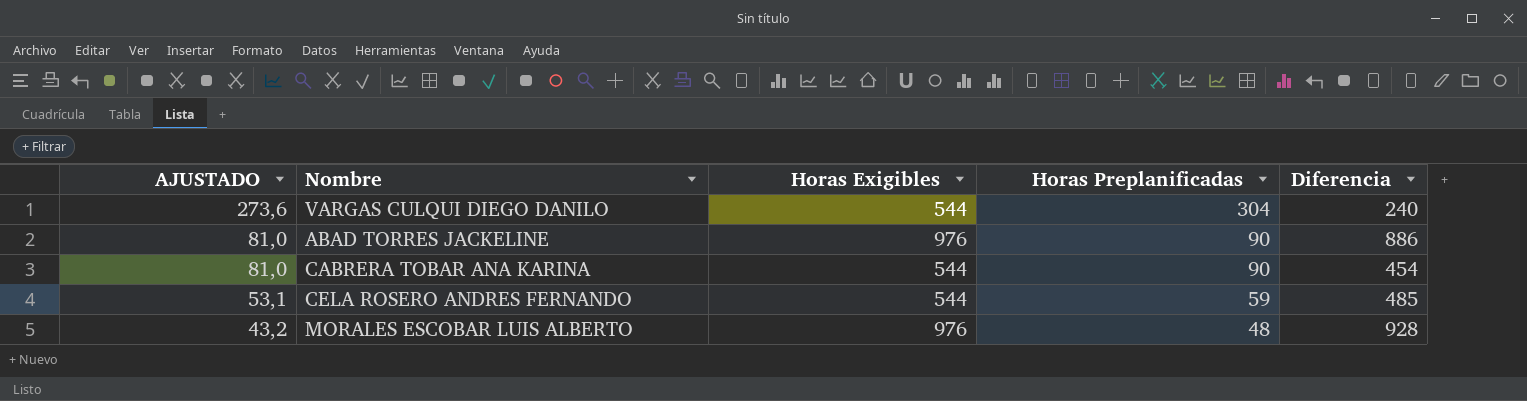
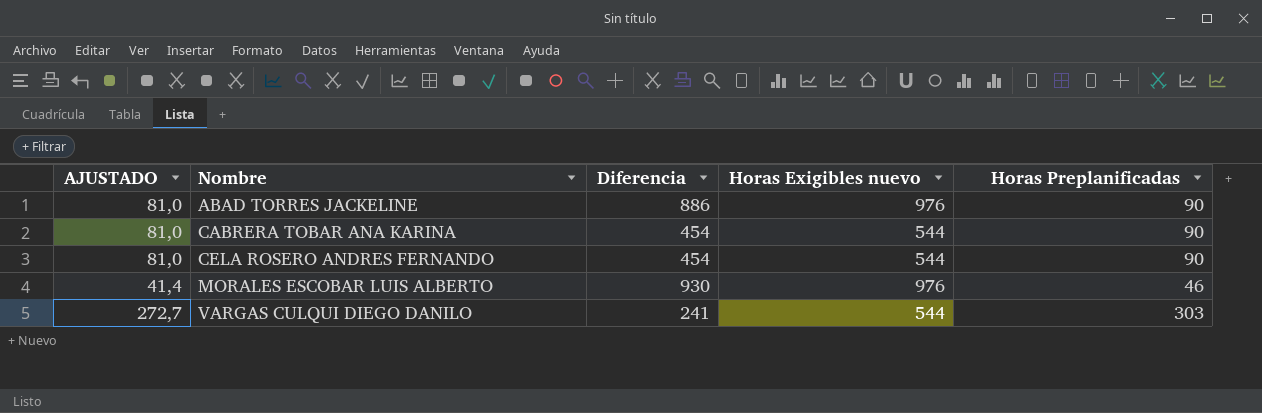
row order: AJUSTADO descending -> Nombre ascending
column Diferencia | position: 5 -> 3
column name: Horas Exigibles -> Horas Exigibles nuevo
CELA ROSERO ANDRES FERNANDO | AJUSTADO: 53,1 -> 81,0
CELA ROSERO ANDRES FERNANDO | Diferencia: 485 -> 454
CELA ROSERO ANDRES FERNANDO | Horas Preplanificadas: 59 -> 90
MORALES ESCOBAR LUIS ALBERTO | AJUSTADO: 43,2 -> 41,4
MORALES ESCOBAR LUIS ALBERTO | Diferencia: 928 -> 930
MORALES ESCOBAR LUIS ALBERTO | Horas Preplanificadas: 48 -> 46
VARGAS CULQUI DIEGO DANILO | AJUSTADO: 273,6 -> 272,7
VARGAS CULQUI DIEGO DANILO | Diferencia: 240 -> 241
VARGAS CULQUI DIEGO DANILO | Horas Preplanificadas: 304 -> 303

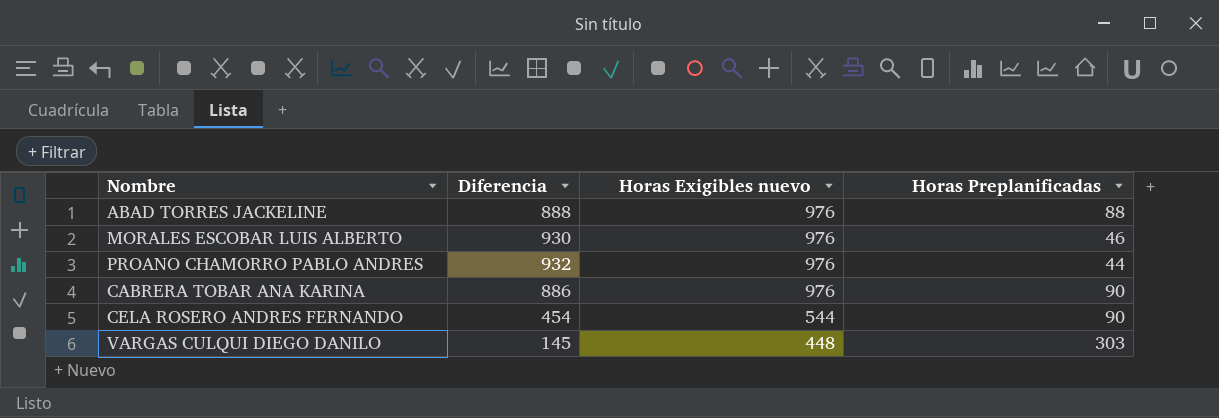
row order: Nombre ascending -> Horas Exigibles nuevo descending
column AJUSTADO | formula: [Horas Preplanificadas] * 0,9 -> none
ABAD TORRES JACKELINE | Diferencia: 886 -> 888
ABAD TORRES JACKELINE | Horas Preplanificadas: 90 -> 88
row PROANO CHAMORRO PABLO ANDRES: none -> 932 | 976 | 44
CABRERA TOBAR ANA KARINA | Diferencia: 454 -> 886
CABRERA TOBAR ANA KARINA | Horas Exigibles nuevo: 544 -> 976
VARGAS CULQUI DIEGO DANILO | Diferencia: 241 -> 145
VARGAS CULQUI DIEGO DANILO | Horas Exigibles nuevo: 544 -> 448

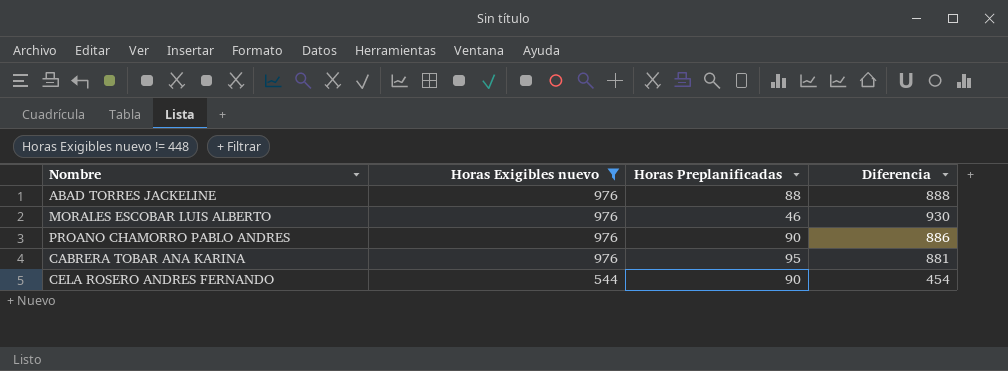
filter: none -> Horas Exigibles nuevo != 448
column Diferencia | position: 2 -> 4
PROANO CHAMORRO PABLO ANDRES | Horas Preplanificadas: 44 -> 90
PROANO CHAMORRO PABLO ANDRES | Diferencia: 932 -> 886
CABRERA TOBAR ANA KARINA | Horas Preplanificadas: 90 -> 95
CABRERA TOBAR ANA KARINA | Diferencia: 886 -> 881

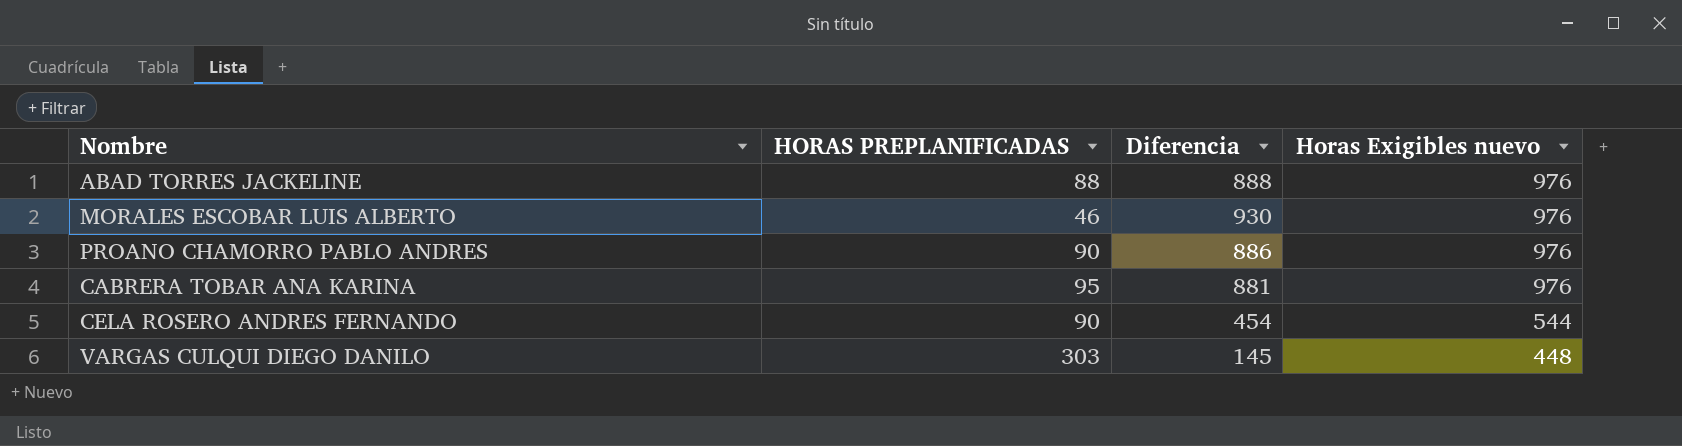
filter: Horas Exigibles nuevo != 448 -> none
column name: Horas Preplanificadas -> HORAS PREPLANIFICADAS
column Horas Exigibles nuevo | position: 2 -> 4

